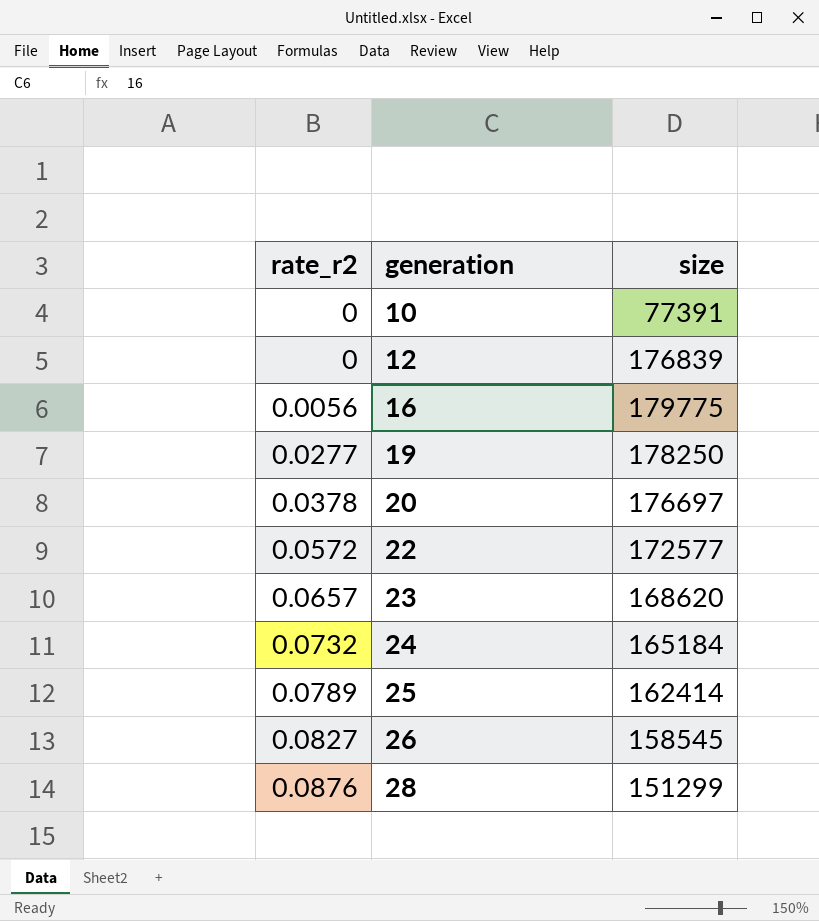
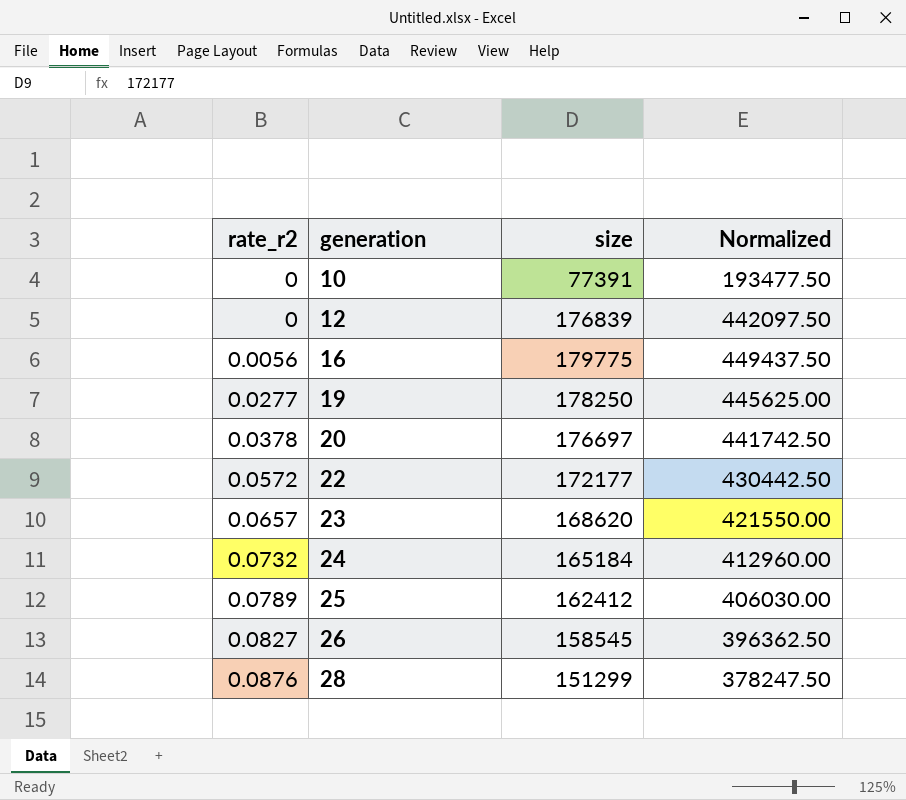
column Normalized | formula: none -> [size] * 2.5
22 | size: 172577 -> 172177
25 | size: 162414 -> 162412

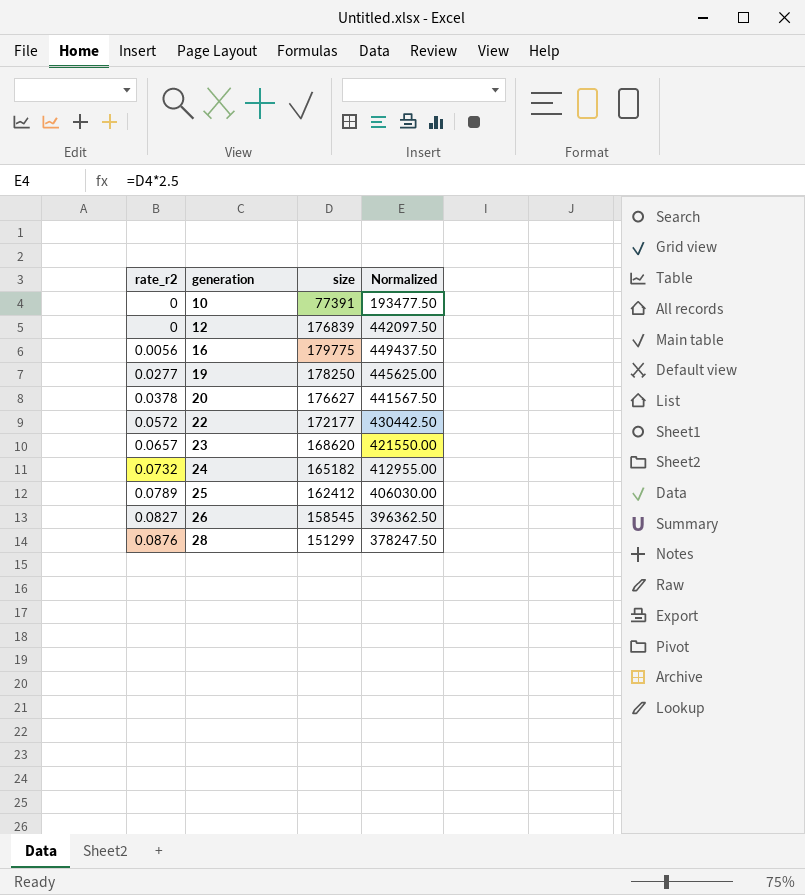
20 | size: 176697 -> 176627
20 | Normalized: 441742.50 -> 441567.50
24 | size: 165184 -> 165182
24 | Normalized: 412960.00 -> 412955.00

